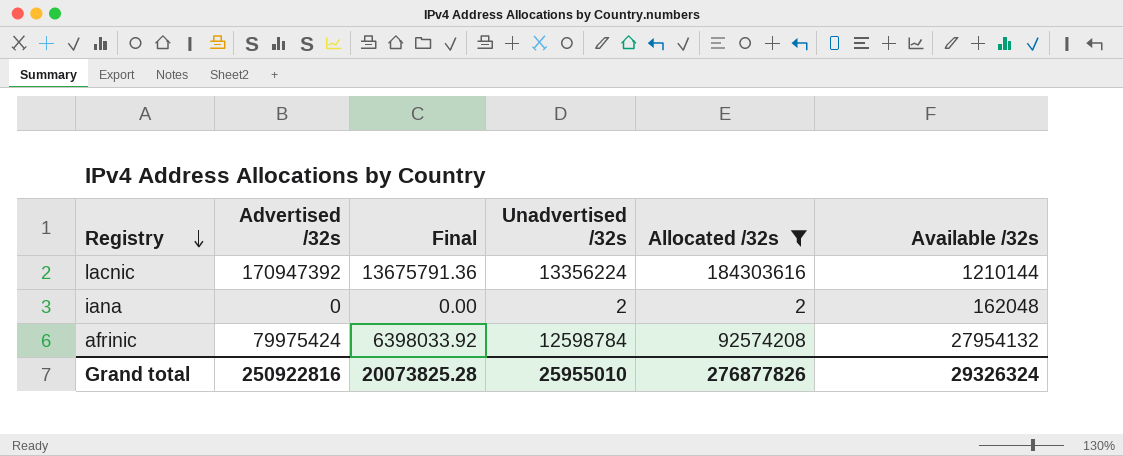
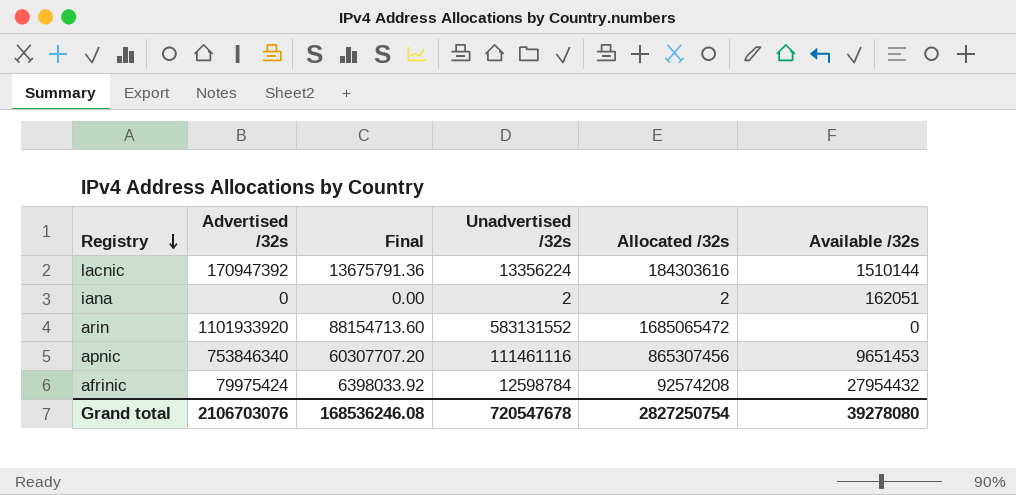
filter: Allocated /32s <= 184303616 -> none
lacnic | Available /32s: 1210144 -> 1510144
iana | Available /32s: 162048 -> 162051
afrinic | Available /32s: 27954132 -> 27954432
Grand total | Advertised /32s: 250922816 -> 2106703076
Grand total | Final: 20073825.28 -> 168536246.08
Grand total | Unadvertised /32s: 25955010 -> 720547678
Grand total | Allocated /32s: 276877826 -> 2827250754
Grand total | Available /32s: 29326324 -> 39278080

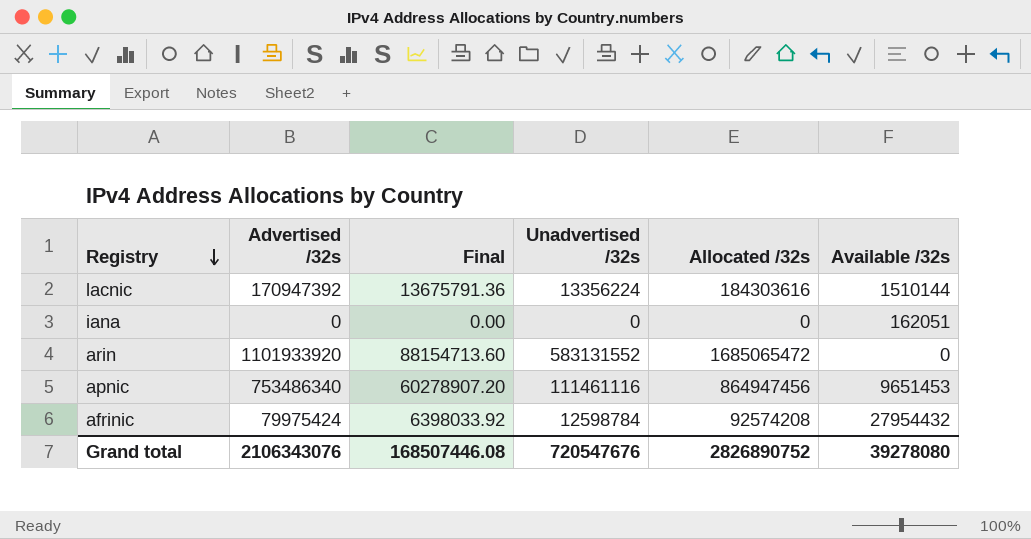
iana | Unadvertised /32s: 2 -> 0
iana | Allocated /32s: 2 -> 0
apnic | Advertised /32s: 753846340 -> 753486340
apnic | Final: 60307707.20 -> 60278907.20
apnic | Allocated /32s: 865307456 -> 864947456
Grand total | Advertised /32s: 2106703076 -> 2106343076
Grand total | Final: 168536246.08 -> 168507446.08
Grand total | Unadvertised /32s: 720547678 -> 720547676
Grand total | Allocated /32s: 2827250754 -> 2826890752

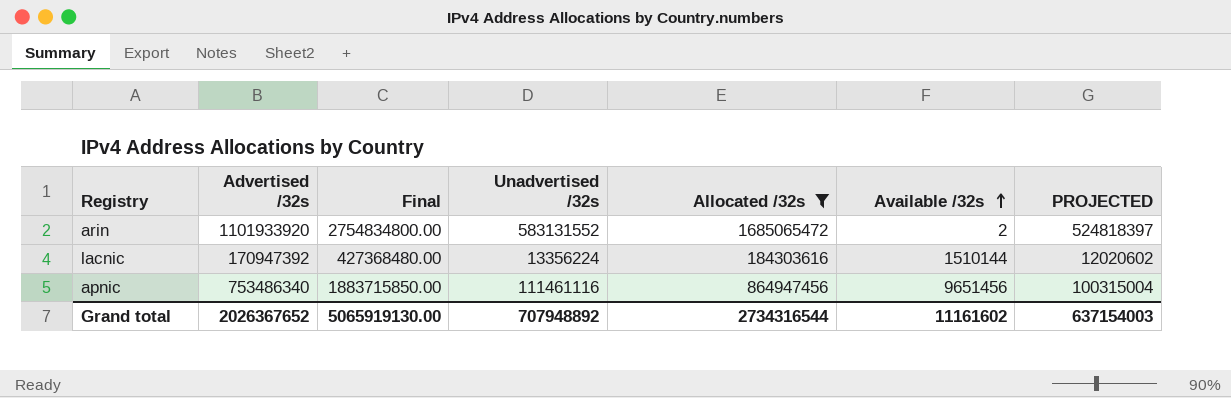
filter: none -> Allocated /32s >= 184303616
row order: Registry descending -> Available /32s ascending
column Final | formula: [Advertised /32s] * 0.08 -> [Advertised /32s] * 2.5
column PROJECTED | formula: none -> [Unadvertised /32s] * 0.9
arin | Available /32s: 0 -> 2
apnic | Available /32s: 9651453 -> 9651456
Grand total | Advertised /32s: 2106343076 -> 2026367652
Grand total | Final: 168507446.08 -> 5065919130.00
Grand total | Unadvertised /32s: 720547676 -> 707948892
Grand total | Allocated /32s: 2826890752 -> 2734316544
Grand total | Available /32s: 39278080 -> 11161602

